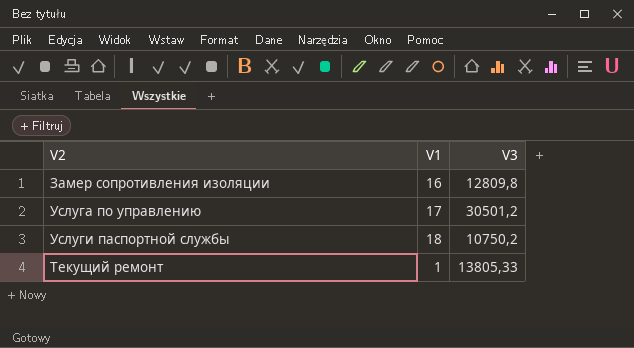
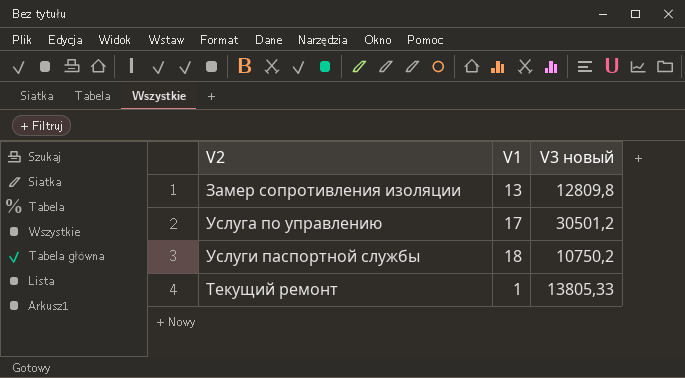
column name: V3 -> V3 новый
Замер сопротивления изоляции | V1: 16 -> 13

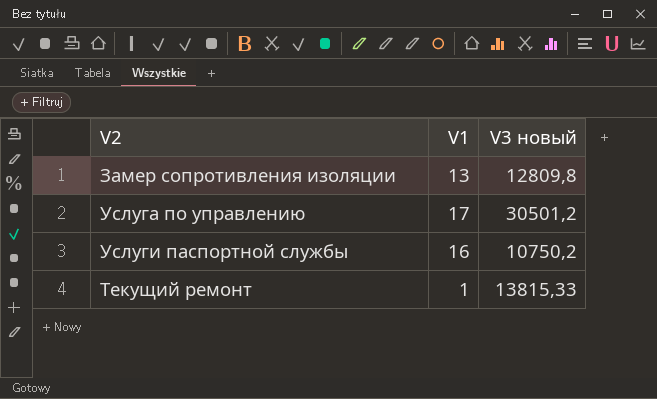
Услуги паспортной службы | V1: 18 -> 16
Текущий ремонт | V3 новый: 13805,33 -> 13815,33

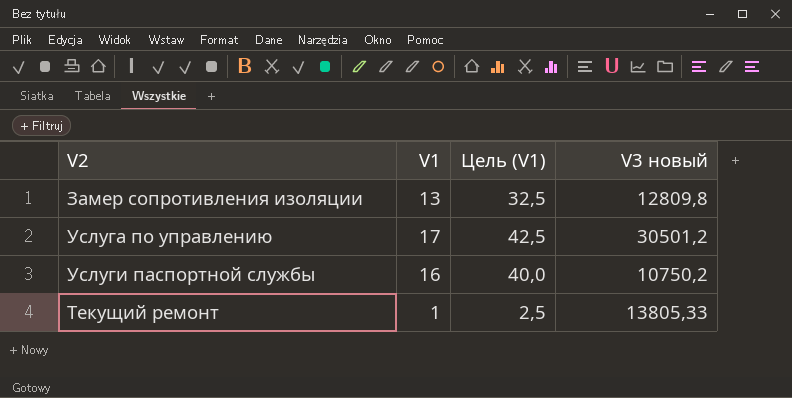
column Цель (V1) | formula: none -> [V1] * 2,5
Текущий ремонт | V3 новый: 13815,33 -> 13805,33

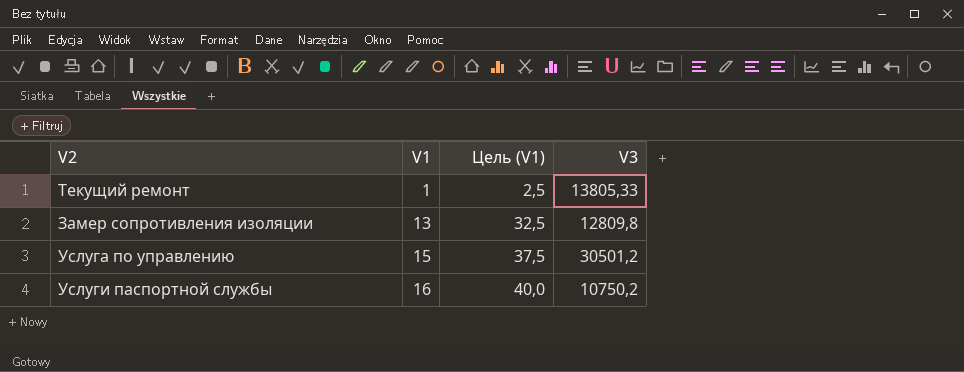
row order: none -> V1 ascending
column name: V3 новый -> V3
Услуга по управлению | V1: 17 -> 15
Услуга по управлению | Цель (V1): 42,5 -> 37,5

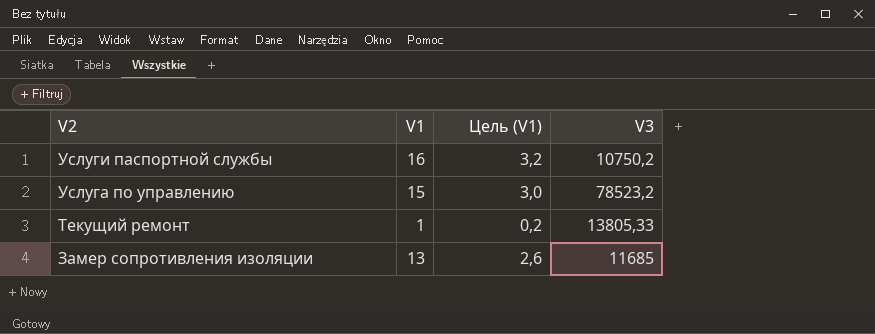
row order: V1 ascending -> V2 descending
column Цель (V1) | formula: [V1] * 2,5 -> [V1] * 0,2
Услуга по управлению | V3: 30501,2 -> 78523,2
Замер сопротивления изоляции | V3: 12809,8 -> 11685

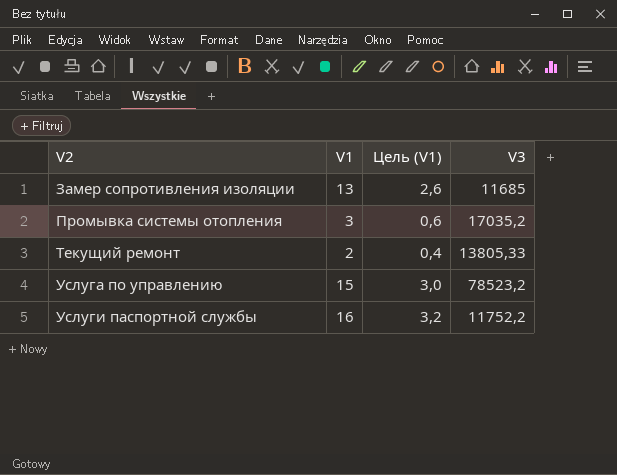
row order: V2 descending -> V2 ascending
row Промывка системы отопления: none -> 3 | 0,6 | 17035,2
Текущий ремонт | V1: 1 -> 2
Текущий ремонт | Цель (V1): 0,2 -> 0,4
Услуги паспортной службы | V3: 10750,2 -> 11752,2

